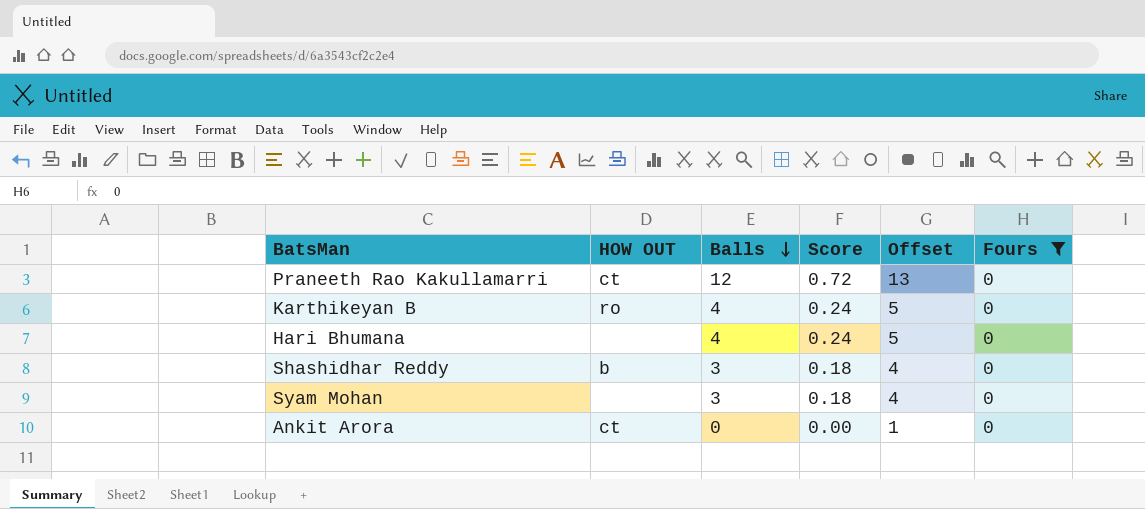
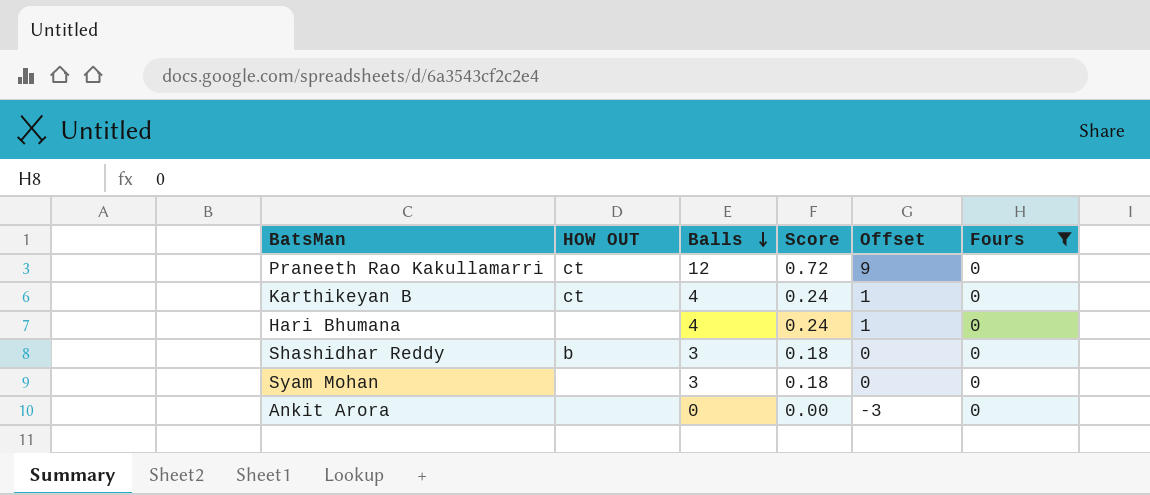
column Offset | formula: [Balls] + 1 -> [Balls] - 3
Karthikeyan B | HOW OUT: ro -> ct
Ankit Arora | HOW OUT: ct -> none

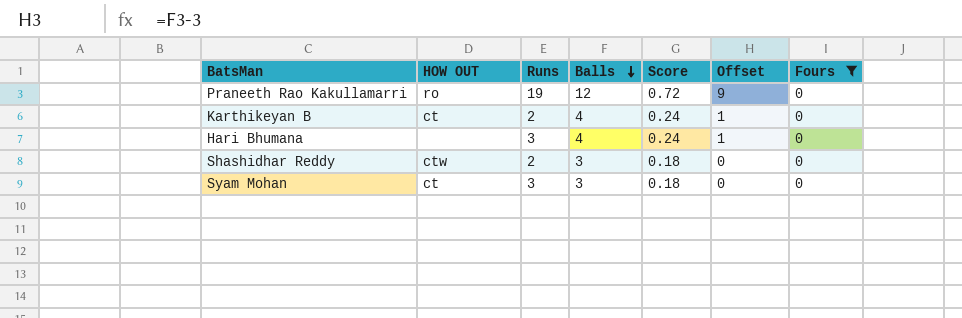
column Runs | position: none -> 3
row Ankit Arora: none | 0 | 0.00 | -3 | 0 -> none
Praneeth Rao Kakullamarri | HOW OUT: ct -> ro
Shashidhar Reddy | HOW OUT: b -> ctw
Syam Mohan | HOW OUT: none -> ct

